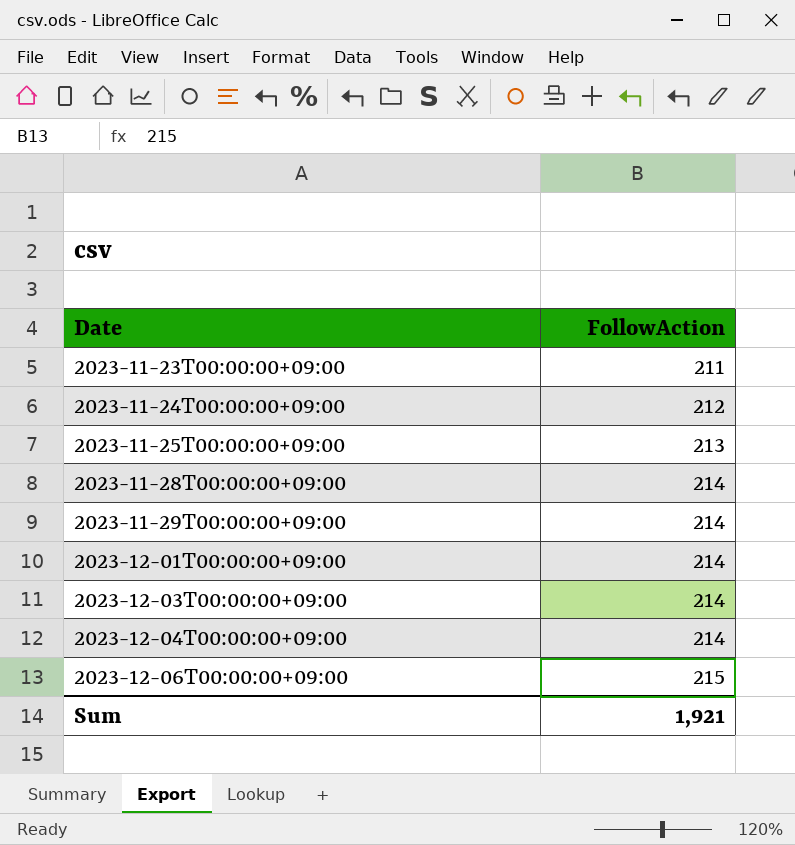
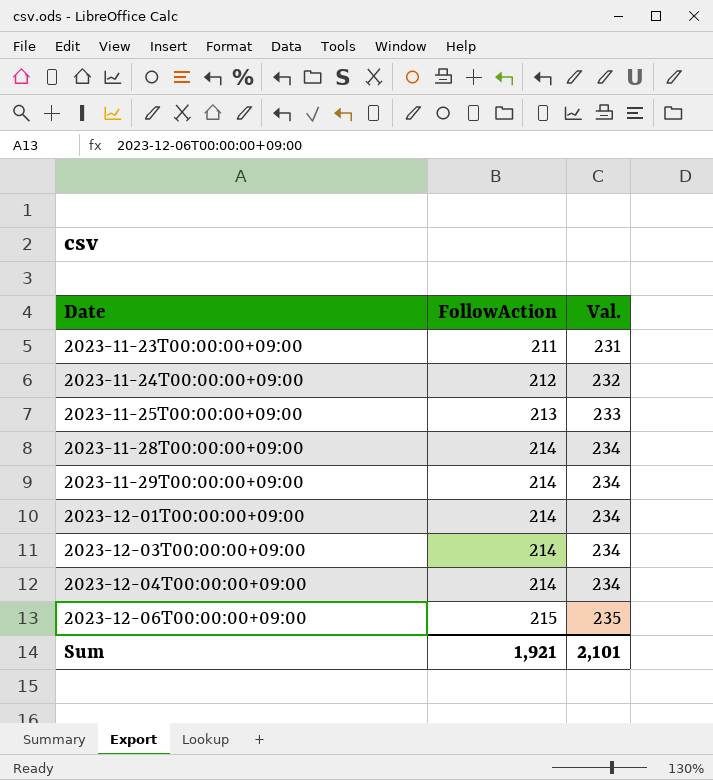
column Val. | formula: none -> [FollowAction] + 20

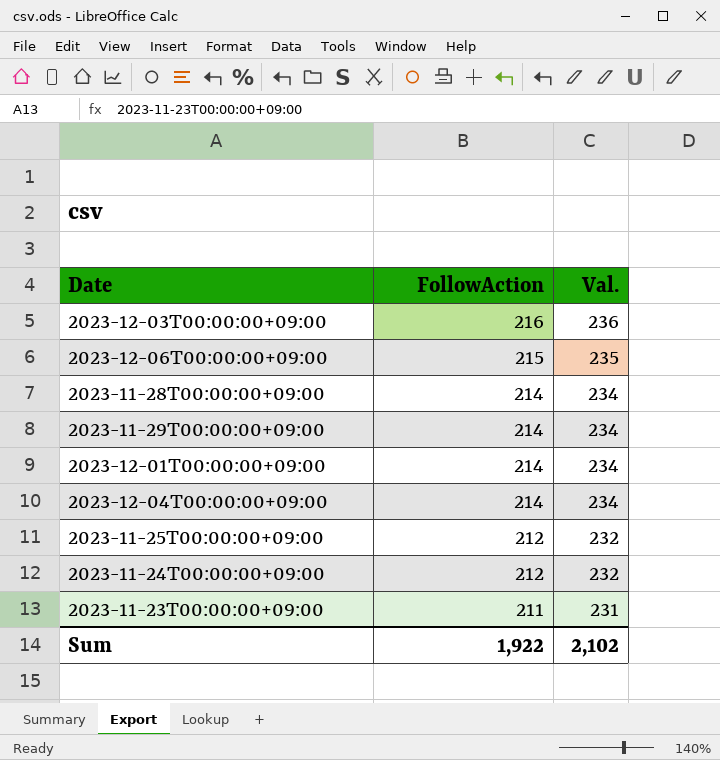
row order: Date ascending -> FollowAction descending
2023-12-03T00:00:00+09:00 | FollowAction: 214 -> 216
2023-12-03T00:00:00+09:00 | Val.: 234 -> 236
2023-11-25T00:00:00+09:00 | FollowAction: 213 -> 212
2023-11-25T00:00:00+09:00 | Val.: 233 -> 232
Sum | FollowAction: 1,921 -> 1,922
Sum | Val.: 2,101 -> 2,102

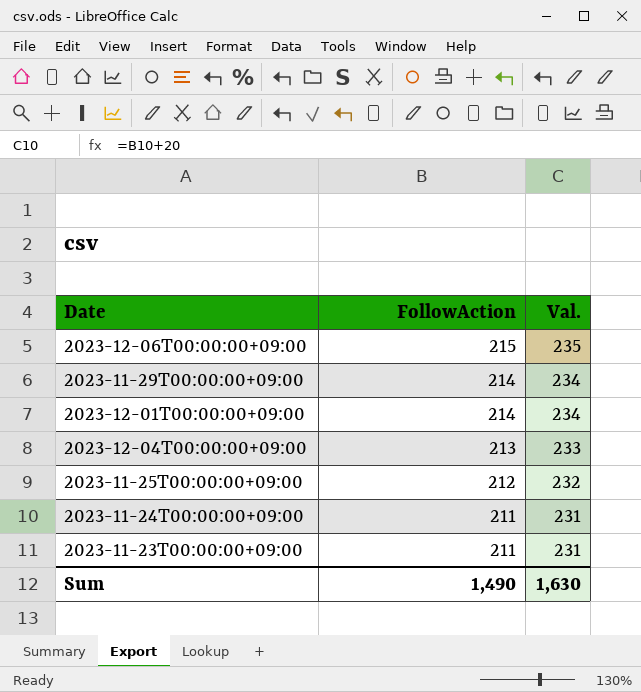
row 2023-12-03T00:00:00+09:00: 216 | 236 -> none
row 2023-11-28T00:00:00+09:00: 214 | 234 -> none
2023-12-04T00:00:00+09:00 | FollowAction: 214 -> 213
2023-12-04T00:00:00+09:00 | Val.: 234 -> 233
2023-11-24T00:00:00+09:00 | FollowAction: 212 -> 211
2023-11-24T00:00:00+09:00 | Val.: 232 -> 231
Sum | FollowAction: 1,922 -> 1,490
Sum | Val.: 2,102 -> 1,630

